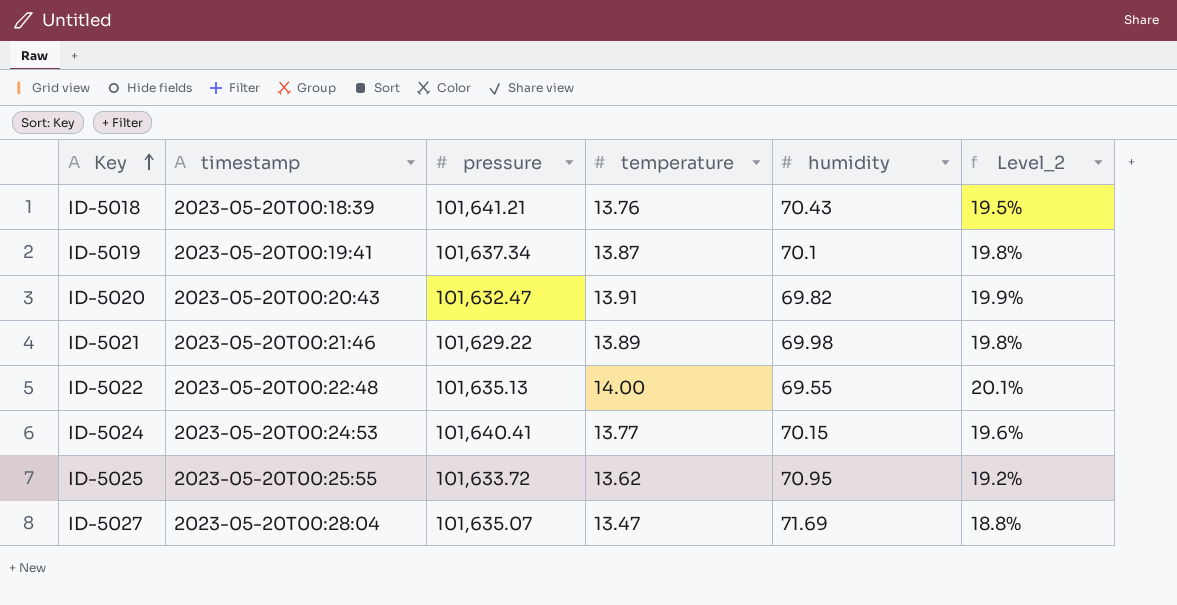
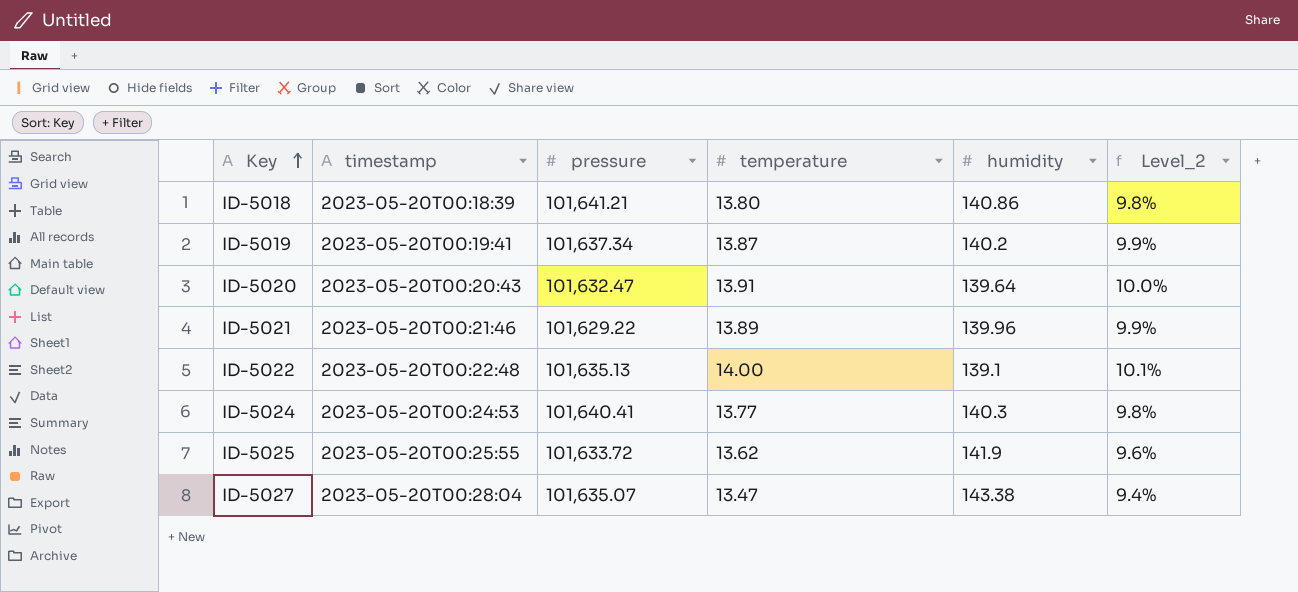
ID-5018 | temperature: 13.76 -> 13.80
ID-5018 | humidity: 70.43 -> 140.86
ID-5018 | Level_2: 19.5% -> 9.8%
ID-5019 | humidity: 70.1 -> 140.2
ID-5019 | Level_2: 19.8% -> 9.9%
ID-5020 | humidity: 69.82 -> 139.64
ID-5020 | Level_2: 19.9% -> 10.0%
ID-5021 | humidity: 69.98 -> 139.96
ID-5021 | Level_2: 19.8% -> 9.9%
ID-5022 | humidity: 69.55 -> 139.1
ID-5022 | Level_2: 20.1% -> 10.1%
ID-5024 | humidity: 70.15 -> 140.3
ID-5024 | Level_2: 19.6% -> 9.8%
ID-5025 | humidity: 70.95 -> 141.9
ID-5025 | Level_2: 19.2% -> 9.6%
ID-5027 | humidity: 71.69 -> 143.38
ID-5027 | Level_2: 18.8% -> 9.4%

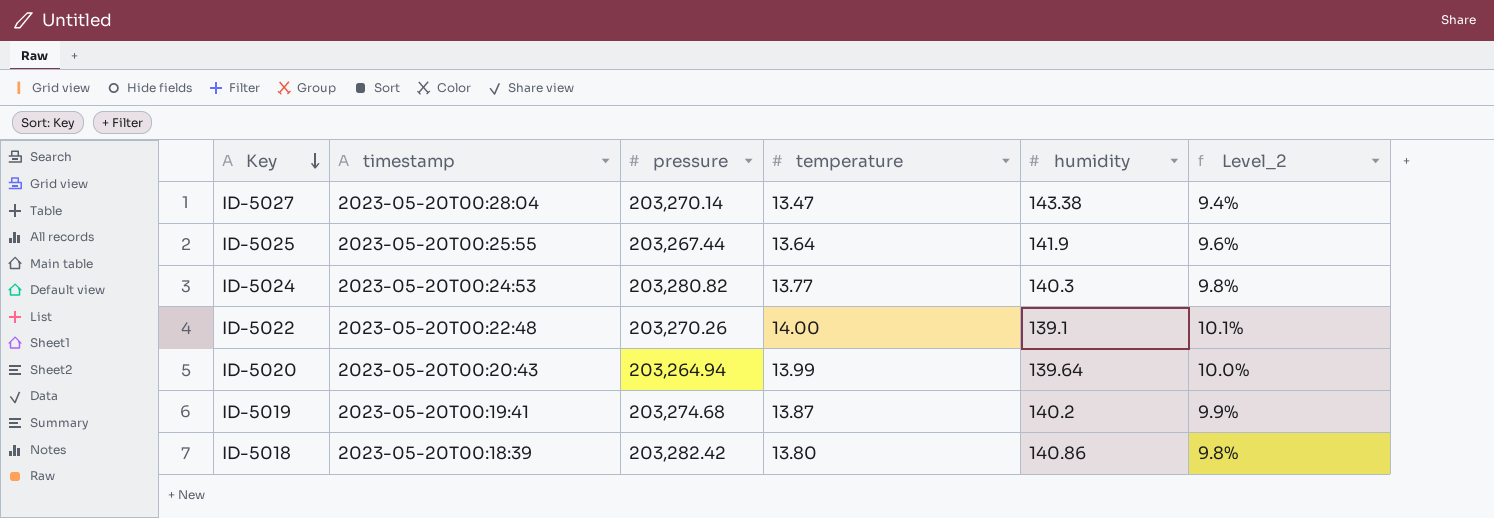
row order: Key ascending -> Key descending
row ID-5021: 2023-05-20T00:21:46 | 101,629.22 | 13.89 | 139.96 | 9.9% -> none
ID-5027 | pressure: 101,635.07 -> 203,270.14
ID-5025 | pressure: 101,633.72 -> 203,267.44
ID-5025 | temperature: 13.62 -> 13.64
ID-5024 | pressure: 101,640.41 -> 203,280.82
ID-5022 | pressure: 101,635.13 -> 203,270.26
ID-5020 | pressure: 101,632.47 -> 203,264.94
ID-5020 | temperature: 13.91 -> 13.99
ID-5019 | pressure: 101,637.34 -> 203,274.68
ID-5018 | pressure: 101,641.21 -> 203,282.42

